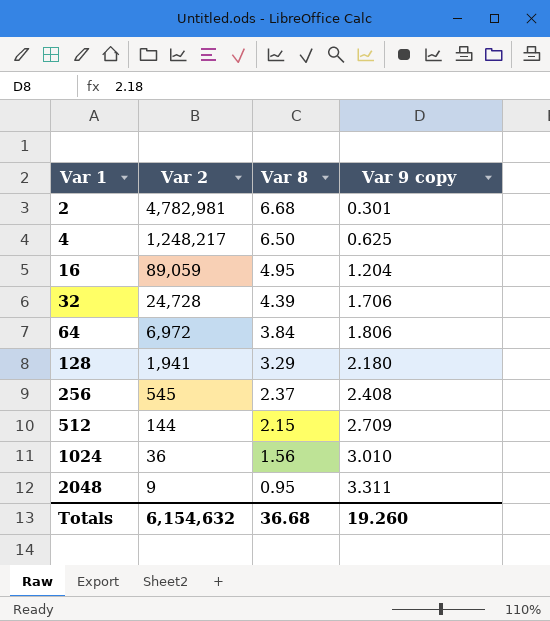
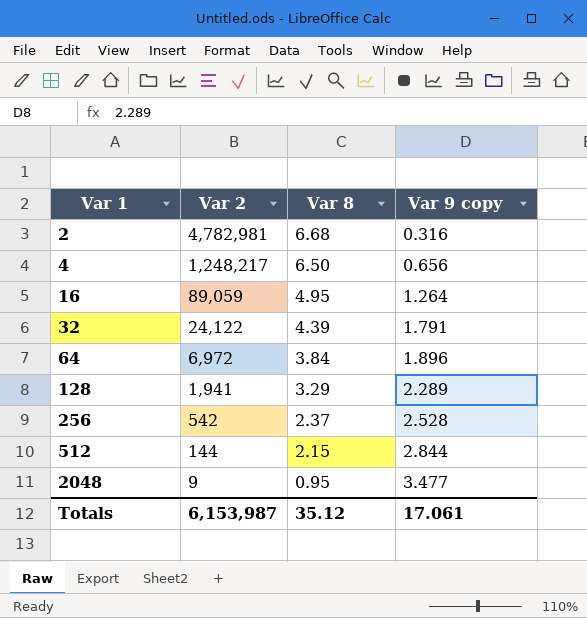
row 1024: 36 | 1.56 | 3.010 -> none
2 | Var 9 copy: 0.301 -> 0.316
4 | Var 9 copy: 0.625 -> 0.656
16 | Var 9 copy: 1.204 -> 1.264
32 | Var 2: 24,728 -> 24,122
32 | Var 9 copy: 1.706 -> 1.791
64 | Var 9 copy: 1.806 -> 1.896
128 | Var 9 copy: 2.180 -> 2.289
256 | Var 2: 545 -> 542
256 | Var 9 copy: 2.408 -> 2.528
512 | Var 9 copy: 2.709 -> 2.844
2048 | Var 9 copy: 3.311 -> 3.477
Totals | Var 2: 6,154,632 -> 6,153,987
Totals | Var 8: 36.68 -> 35.12
Totals | Var 9 copy: 19.260 -> 17.061

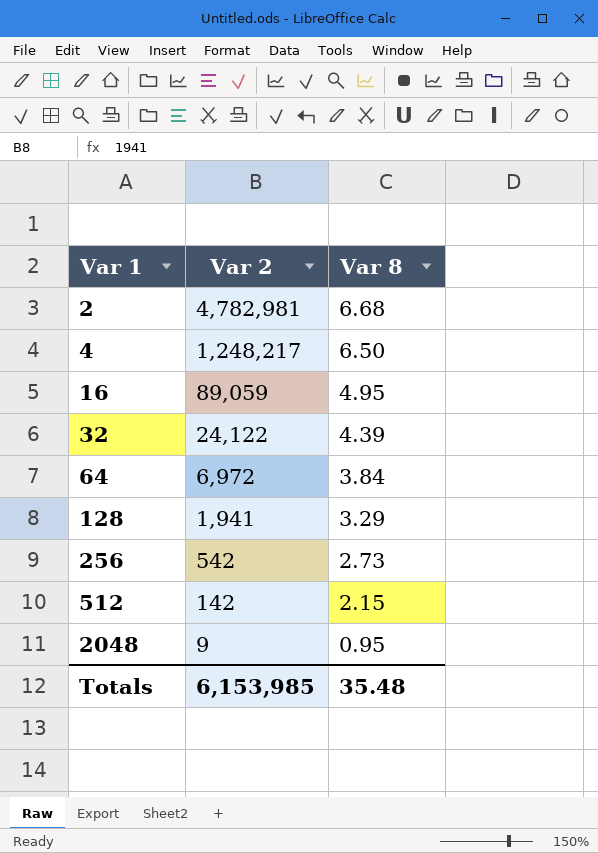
column Var 9 copy | position: 4 -> none
256 | Var 8: 2.37 -> 2.73
512 | Var 2: 144 -> 142
Totals | Var 2: 6,153,987 -> 6,153,985
Totals | Var 8: 35.12 -> 35.48

